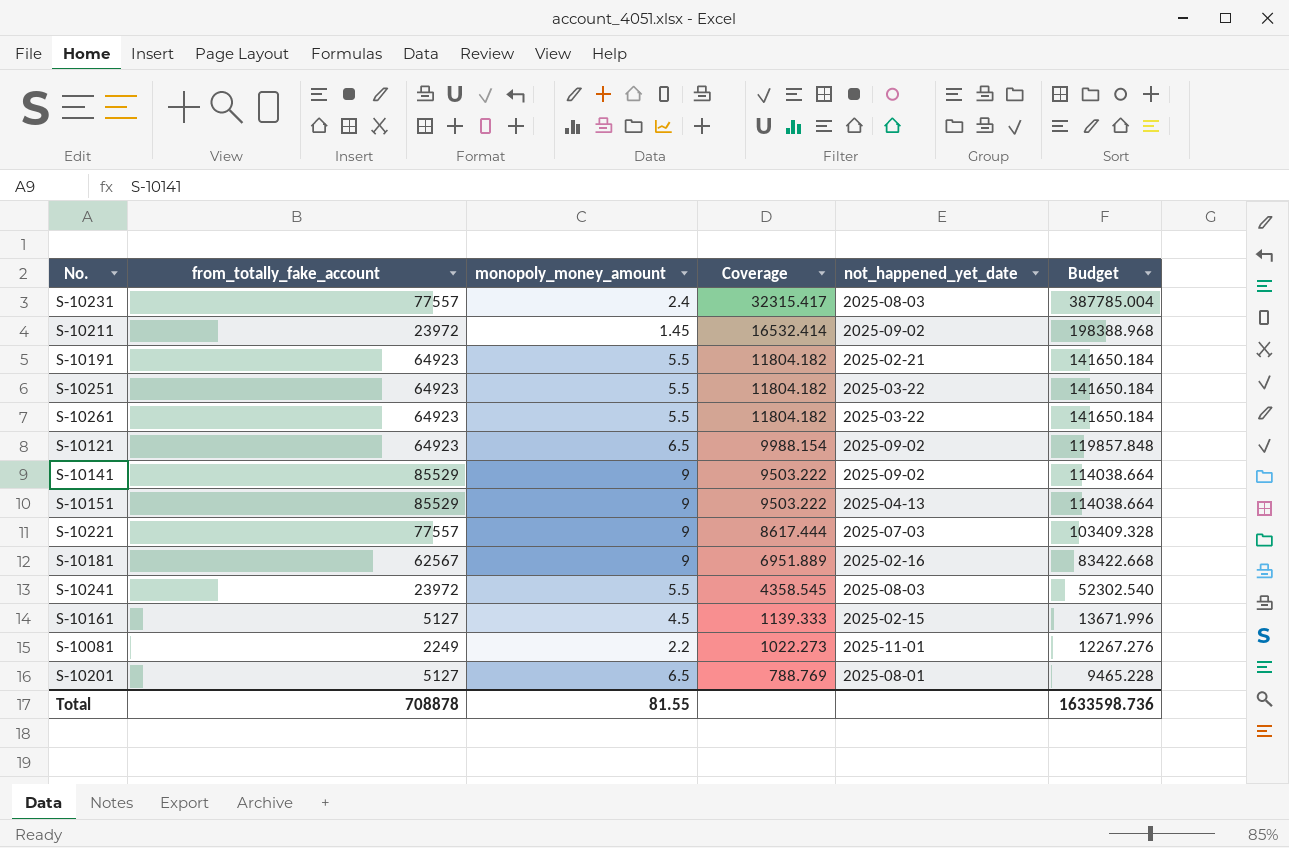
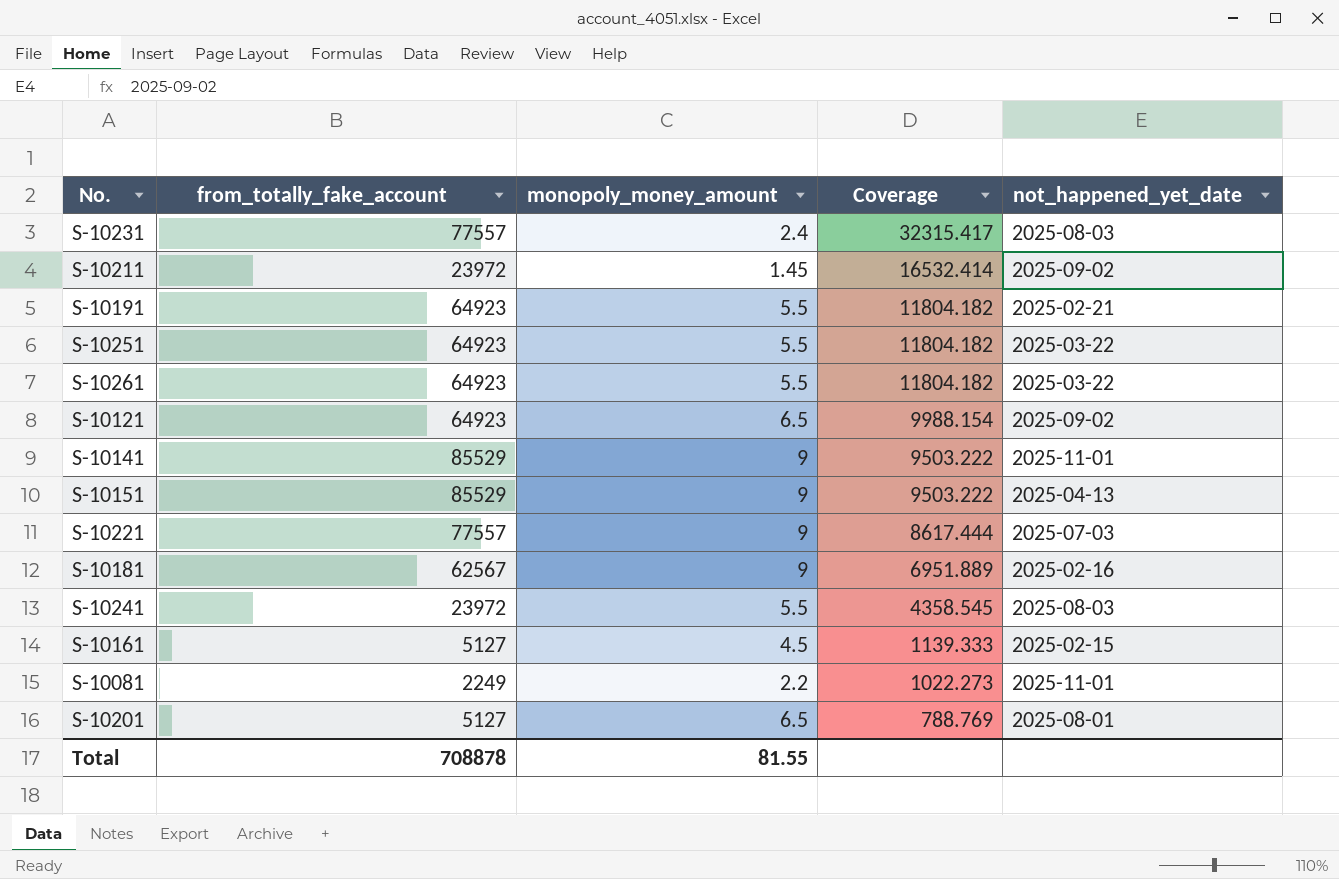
column Budget | formula: [Coverage] * 12 -> none
S-10141 | not_happened_yet_date: 2025-09-02 -> 2025-11-01

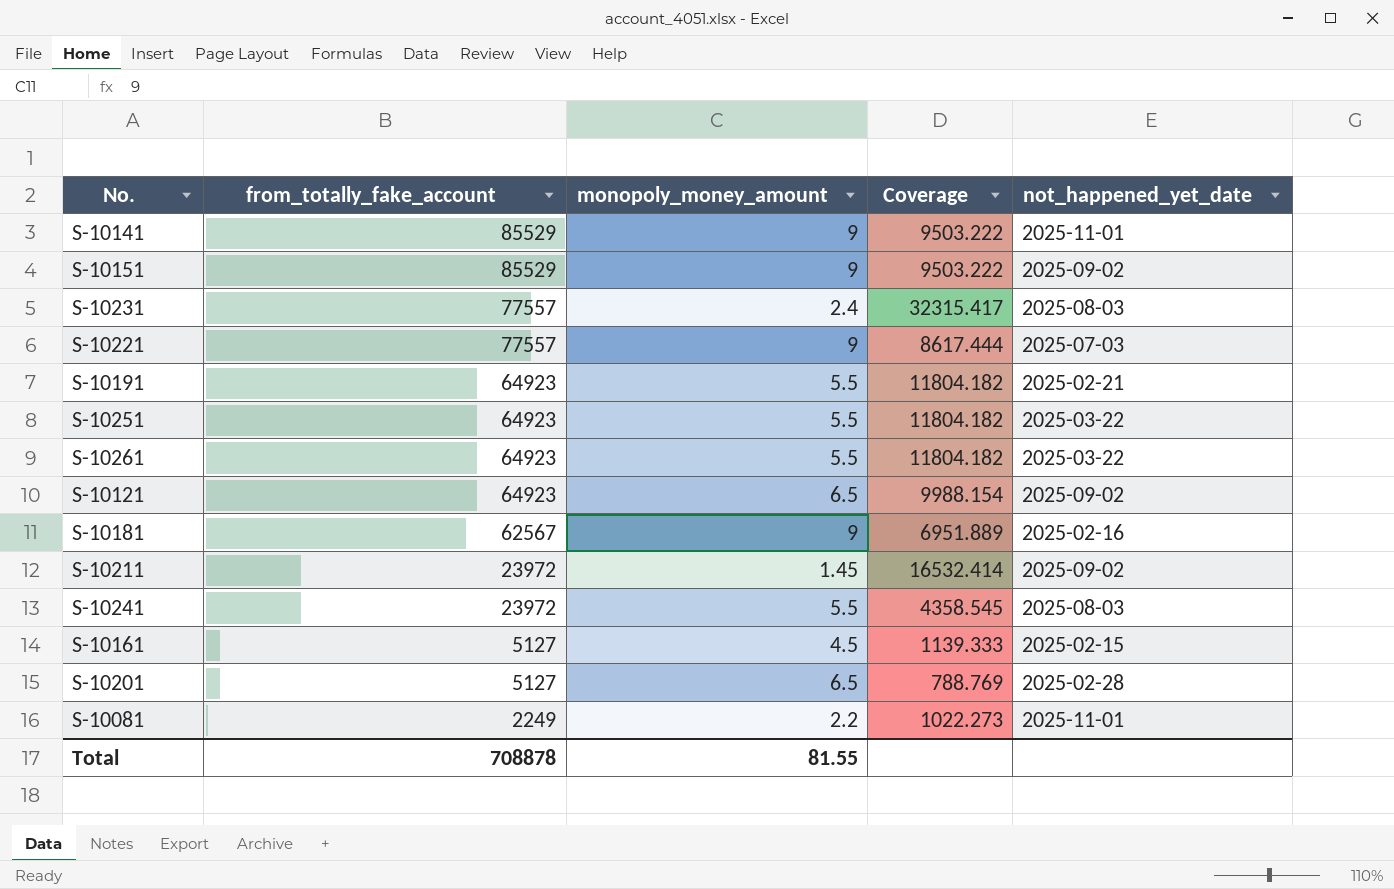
row order: Coverage descending -> from_totally_fake_account descending
S-10151 | not_happened_yet_date: 2025-04-13 -> 2025-09-02
S-10201 | not_happened_yet_date: 2025-08-01 -> 2025-02-28

